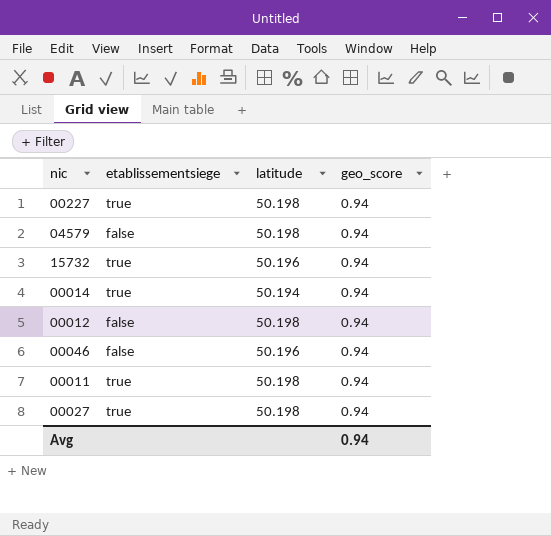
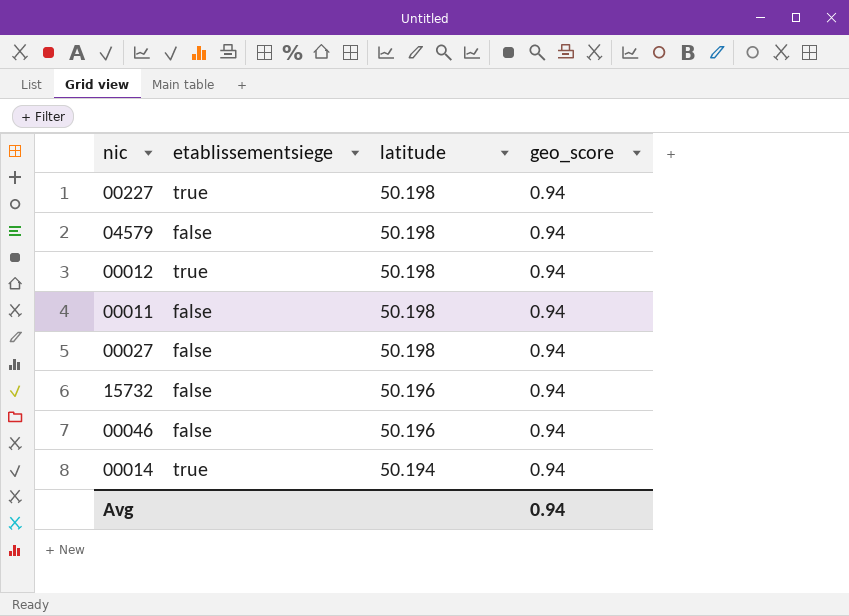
row order: none -> latitude descending
00012 | etablissementsiege: false -> true
00011 | etablissementsiege: true -> false
00027 | etablissementsiege: true -> false
15732 | etablissementsiege: true -> false

